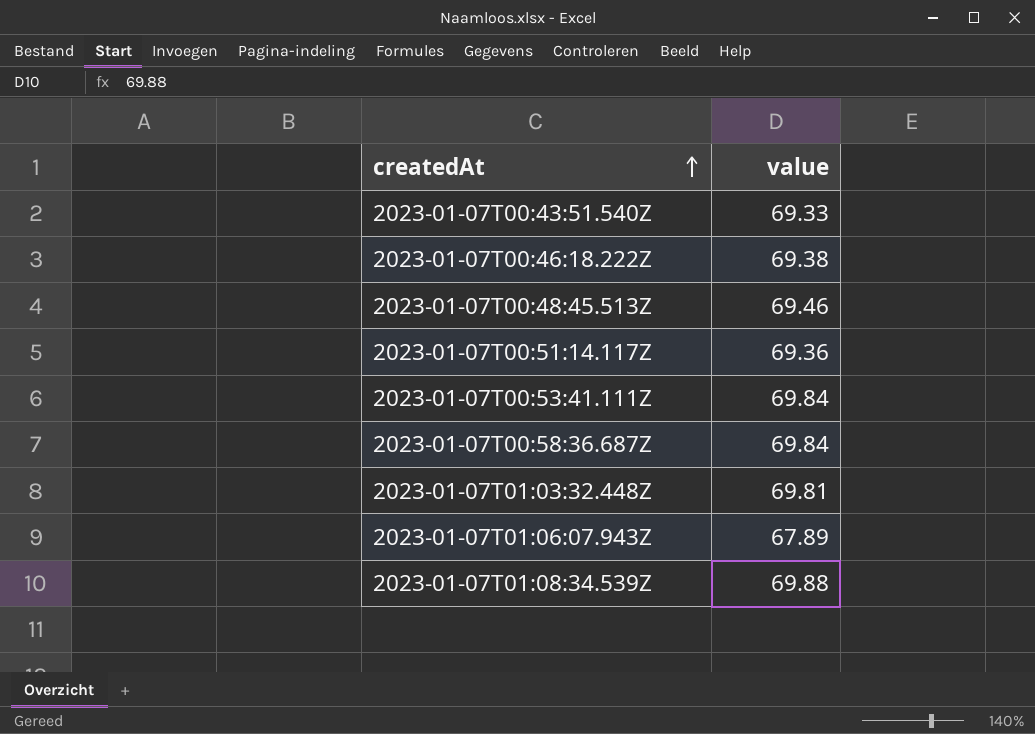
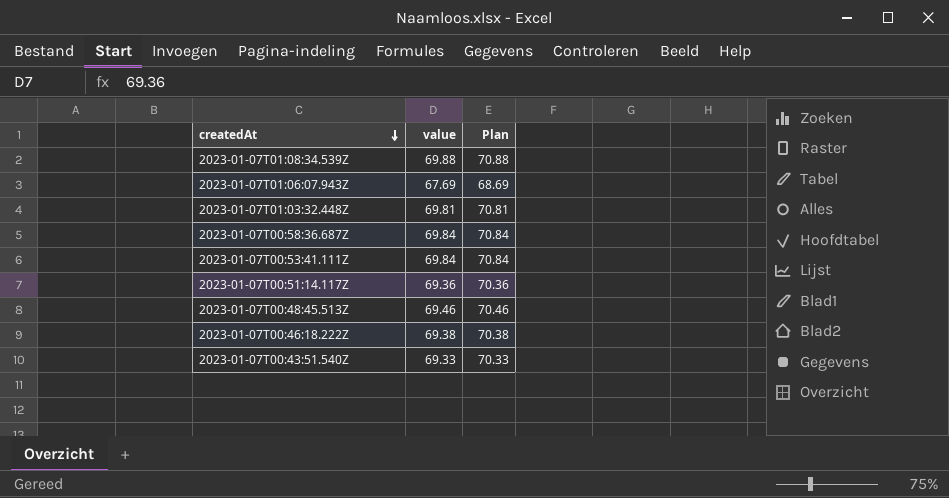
row order: createdAt ascending -> createdAt descending
column Plan | formula: none -> [value] + 1
2023-01-07T01:06:07.943Z | value: 67.89 -> 67.69

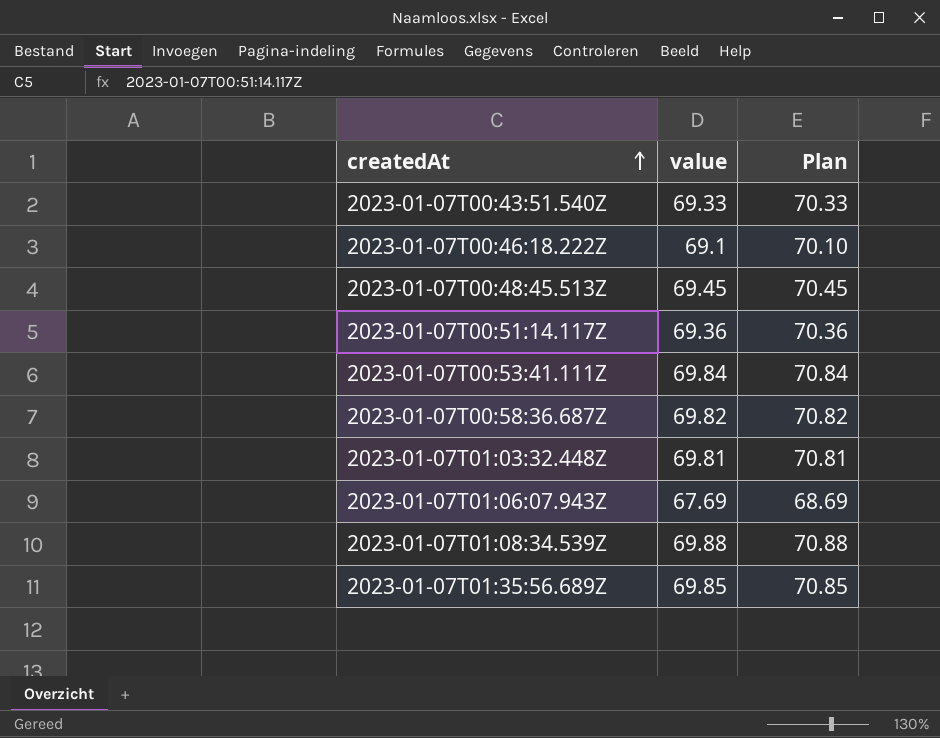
row order: createdAt descending -> createdAt ascending
2023-01-07T00:46:18.222Z | value: 69.38 -> 69.1
2023-01-07T00:46:18.222Z | Plan: 70.38 -> 70.10
2023-01-07T00:48:45.513Z | value: 69.46 -> 69.45
2023-01-07T00:48:45.513Z | Plan: 70.46 -> 70.45
2023-01-07T00:58:36.687Z | value: 69.84 -> 69.82
2023-01-07T00:58:36.687Z | Plan: 70.84 -> 70.82
row 2023-01-07T01:35:56.689Z: none -> 69.85 | 70.85

